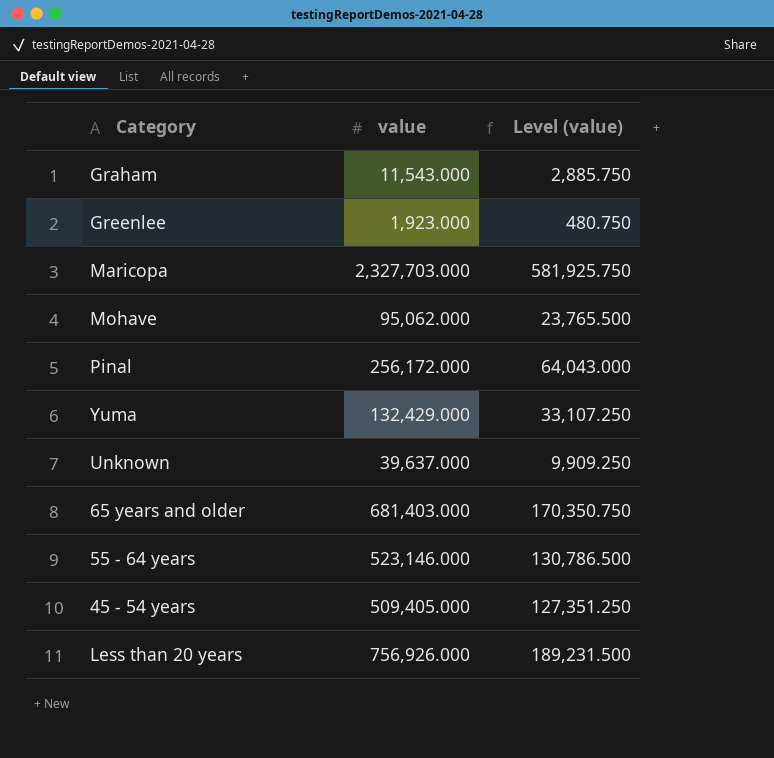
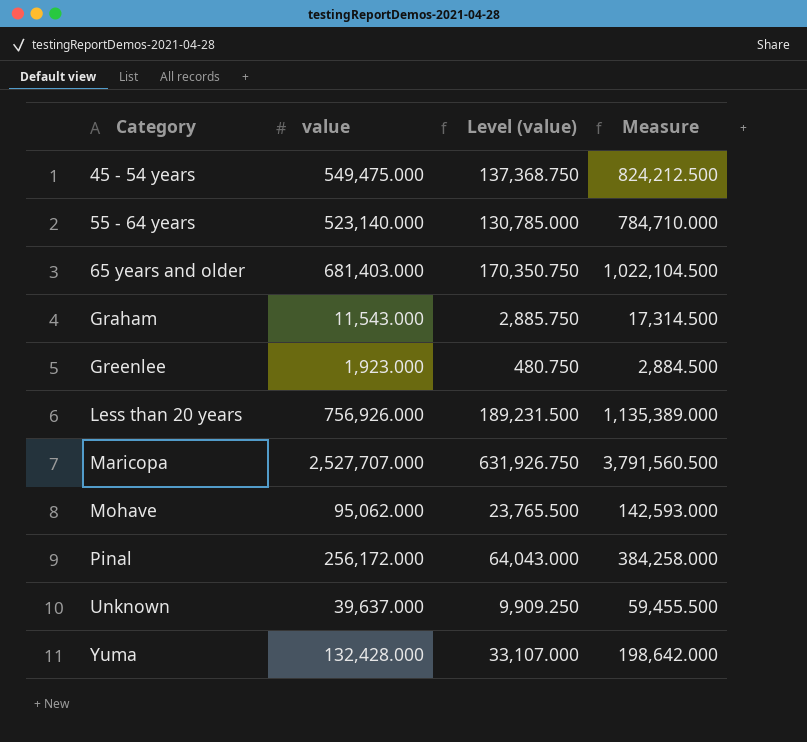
row order: none -> Category ascending
column Measure | formula: none -> [value] * 1.5
45 - 54 years | value: 509,405.000 -> 549,475.000
45 - 54 years | Level (value): 127,351.250 -> 137,368.750
55 - 64 years | value: 523,146.000 -> 523,140.000
55 - 64 years | Level (value): 130,786.500 -> 130,785.000
Maricopa | value: 2,327,703.000 -> 2,527,707.000
Maricopa | Level (value): 581,925.750 -> 631,926.750
Yuma | value: 132,429.000 -> 132,428.000
Yuma | Level (value): 33,107.250 -> 33,107.000

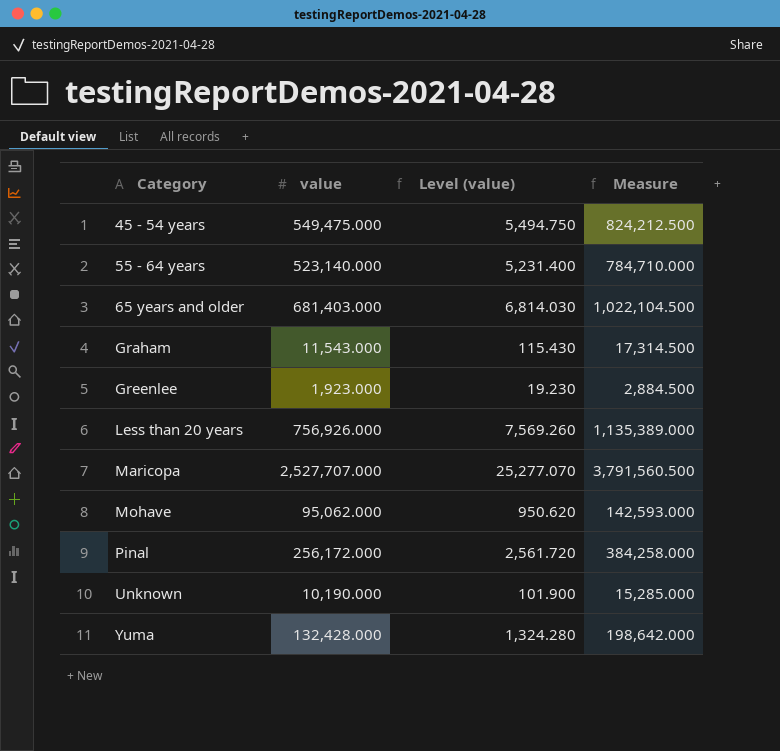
column Level (value) | formula: [value] * 0.25 -> [value] * 0.01
Unknown | value: 39,637.000 -> 10,190.000
Unknown | Measure: 59,455.500 -> 15,285.000

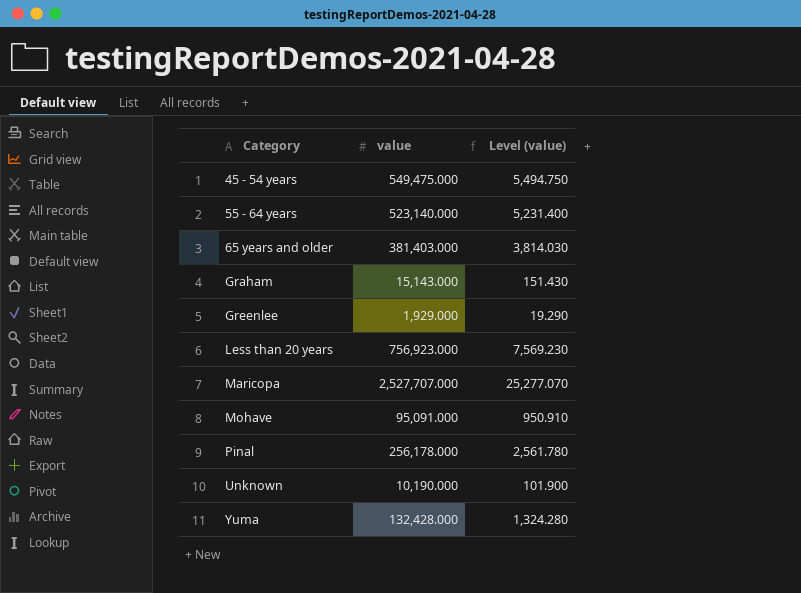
column Measure | formula: [value] * 1.5 -> none
65 years and older | value: 681,403.000 -> 381,403.000
65 years and older | Level (value): 6,814.030 -> 3,814.030
Graham | value: 11,543.000 -> 15,143.000
Graham | Level (value): 115.430 -> 151.430
Greenlee | value: 1,923.000 -> 1,929.000
Greenlee | Level (value): 19.230 -> 19.290
Less than 20 years | value: 756,926.000 -> 756,923.000
Less than 20 years | Level (value): 7,569.260 -> 7,569.230
Mohave | value: 95,062.000 -> 95,091.000
Mohave | Level (value): 950.620 -> 950.910
Pinal | value: 256,172.000 -> 256,178.000
Pinal | Level (value): 2,561.720 -> 2,561.780

